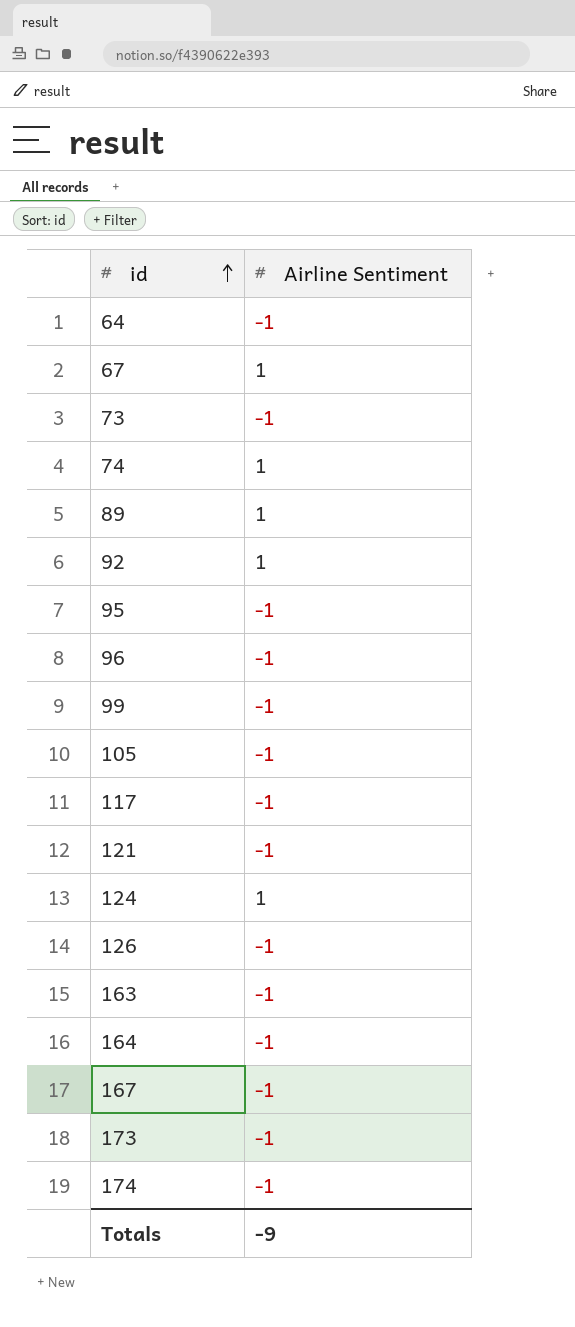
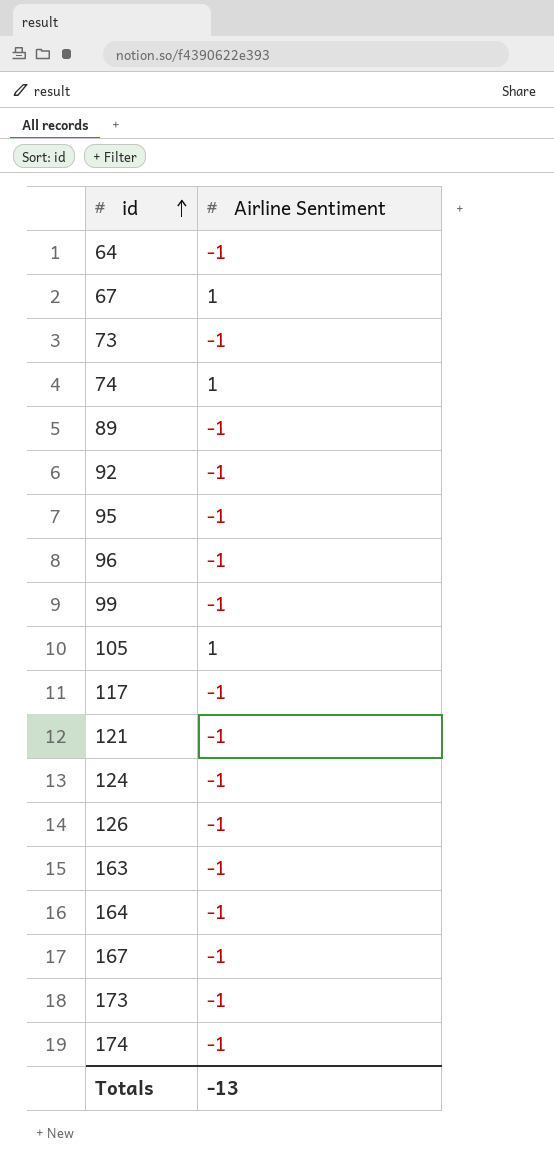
89 | Airline Sentiment: 1 -> -1
92 | Airline Sentiment: 1 -> -1
105 | Airline Sentiment: -1 -> 1
124 | Airline Sentiment: 1 -> -1
Totals | Airline Sentiment: -9 -> -13

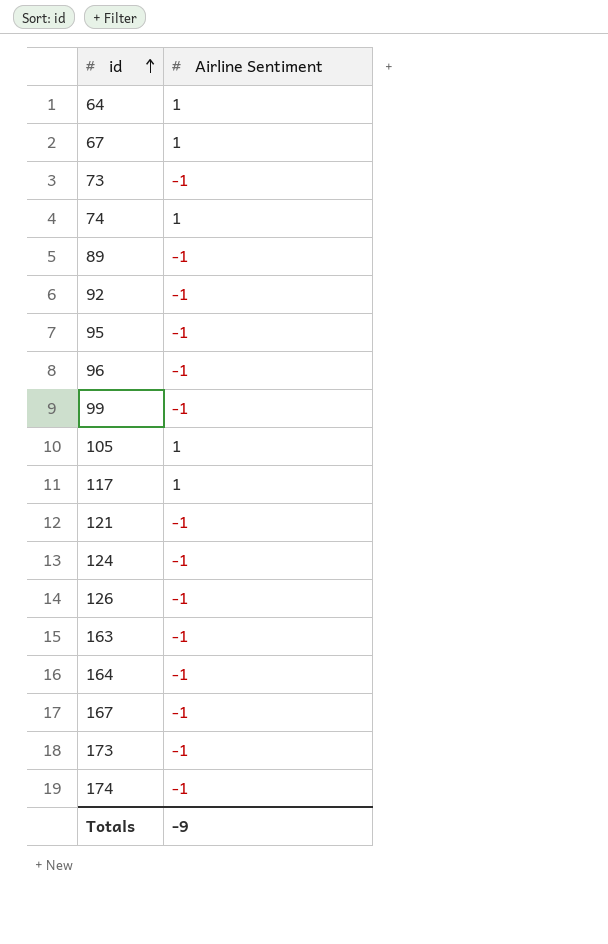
64 | Airline Sentiment: -1 -> 1
117 | Airline Sentiment: -1 -> 1
Totals | Airline Sentiment: -13 -> -9

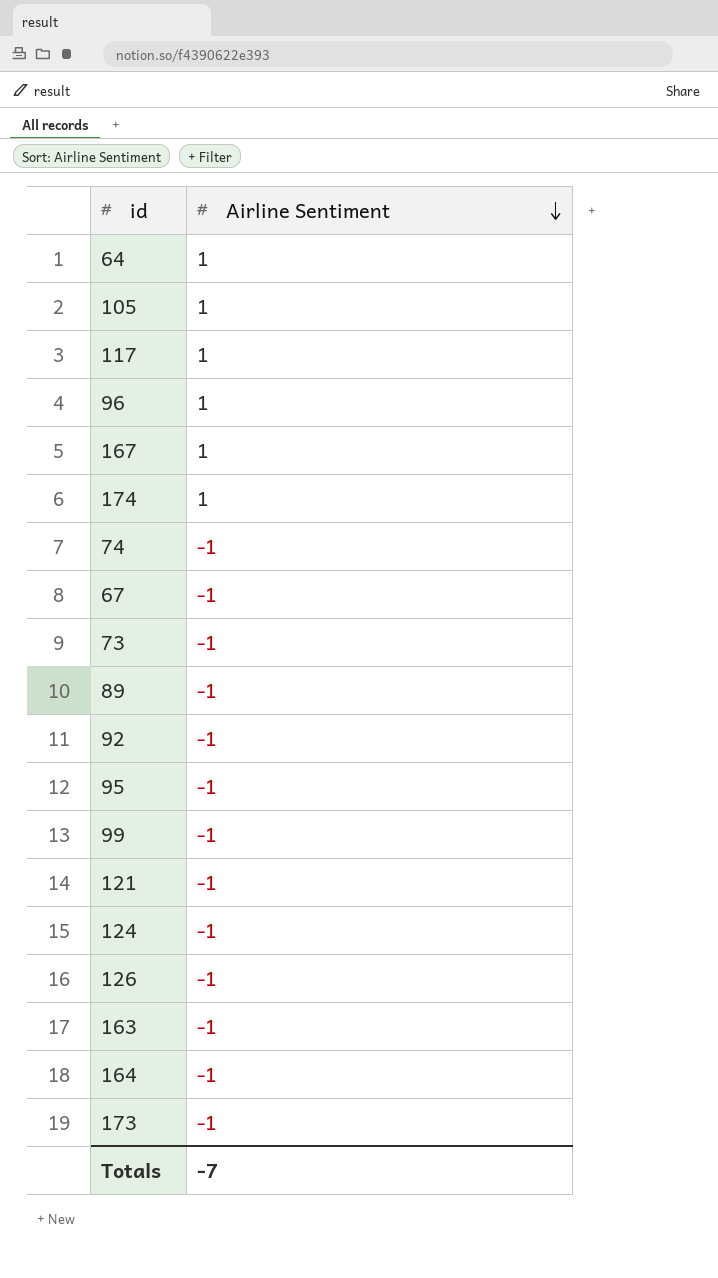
row order: id ascending -> Airline Sentiment descending
96 | Airline Sentiment: -1 -> 1
167 | Airline Sentiment: -1 -> 1
174 | Airline Sentiment: -1 -> 1
74 | Airline Sentiment: 1 -> -1
67 | Airline Sentiment: 1 -> -1
Totals | Airline Sentiment: -9 -> -7

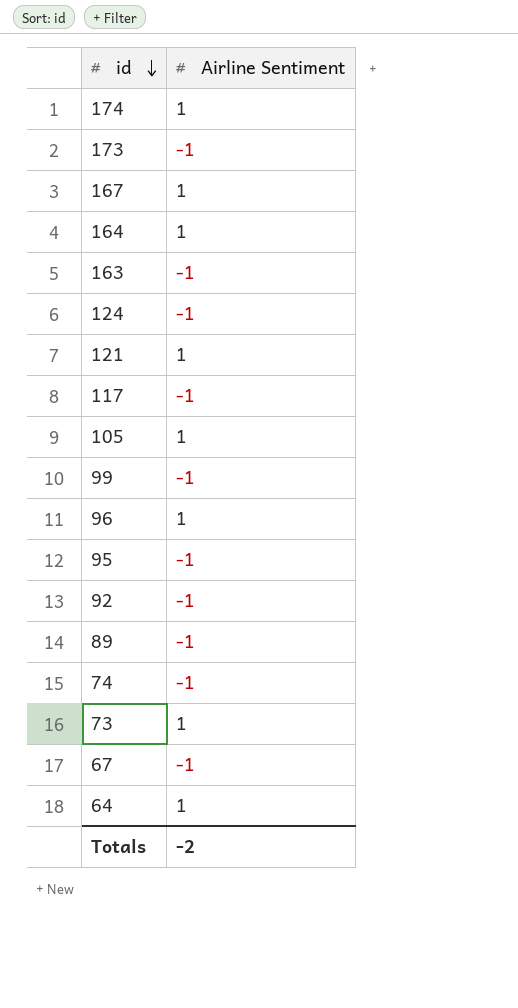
row order: Airline Sentiment descending -> id descending
row 126: -1 -> none
164 | Airline Sentiment: -1 -> 1
121 | Airline Sentiment: -1 -> 1
117 | Airline Sentiment: 1 -> -1
73 | Airline Sentiment: -1 -> 1
Totals | Airline Sentiment: -7 -> -2

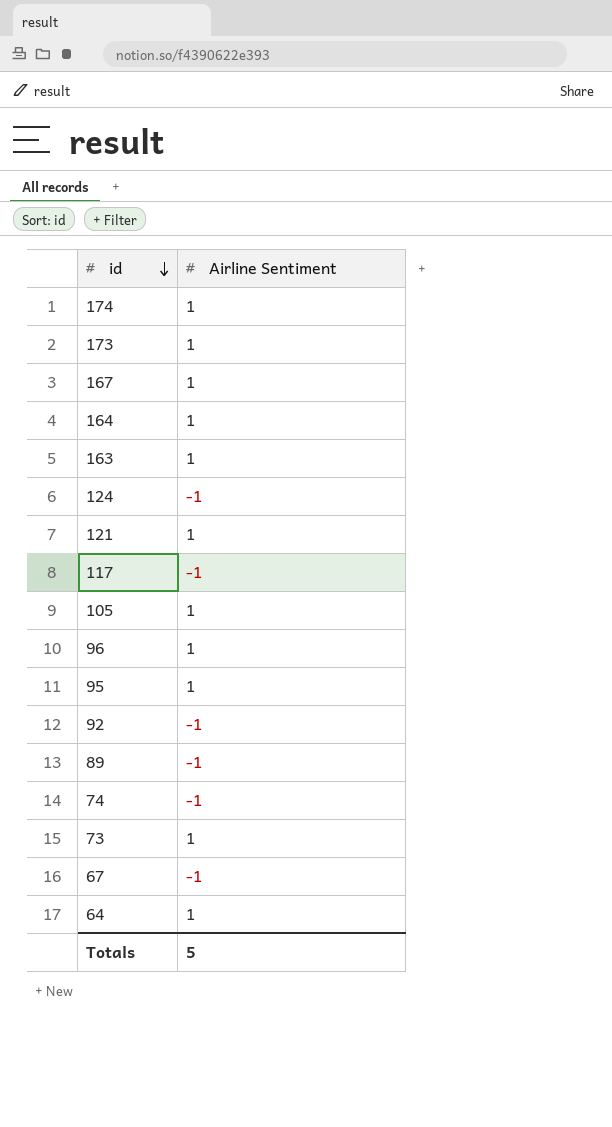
row 99: -1 -> none
173 | Airline Sentiment: -1 -> 1
163 | Airline Sentiment: -1 -> 1
95 | Airline Sentiment: -1 -> 1
Totals | Airline Sentiment: -2 -> 5

